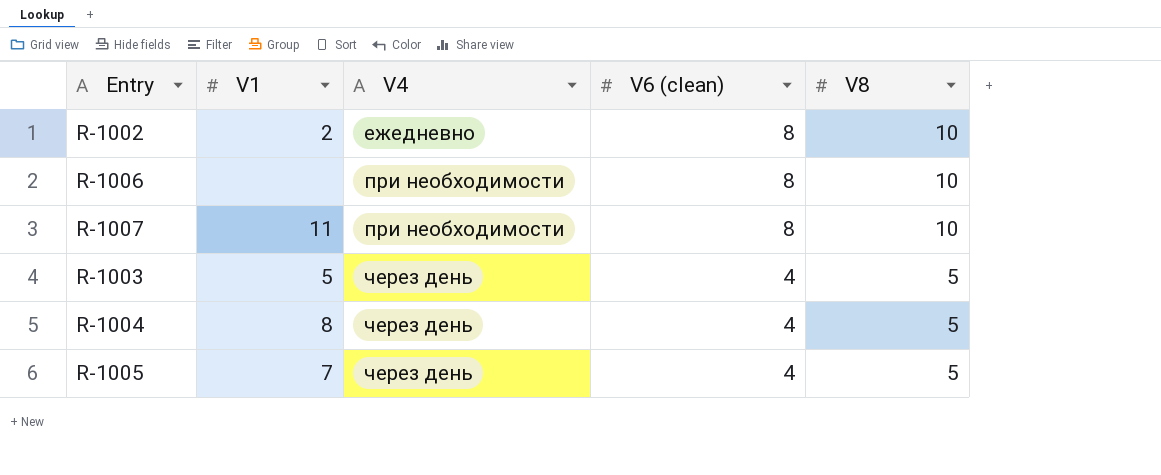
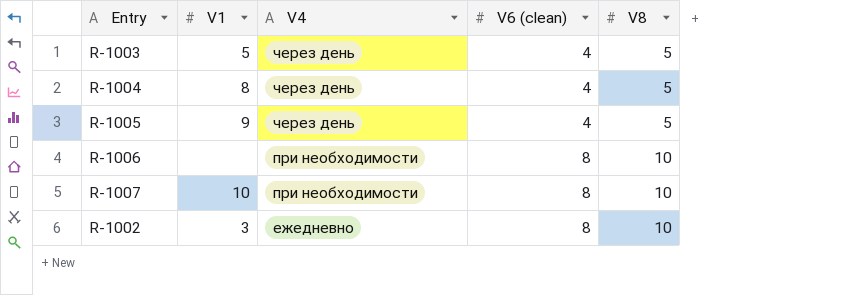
row order: V4 ascending -> V4 descending
R-1005 | V1: 7 -> 9
R-1007 | V1: 11 -> 10
R-1002 | V1: 2 -> 3

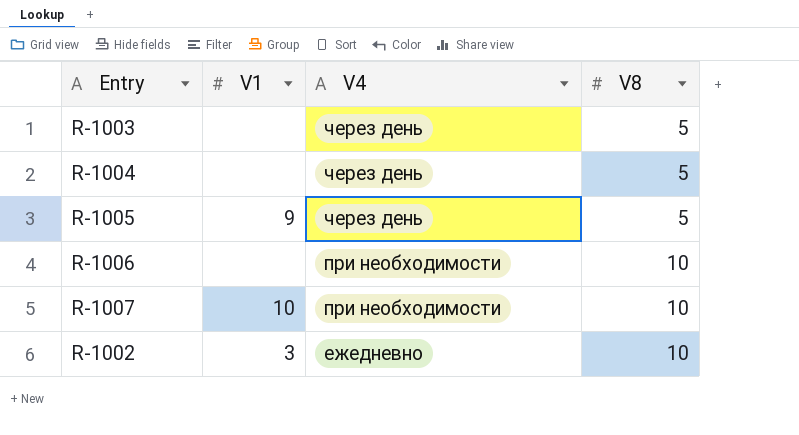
column V6 (clean) | position: 4 -> none
R-1003 | V1: 5 -> none
R-1004 | V1: 8 -> none

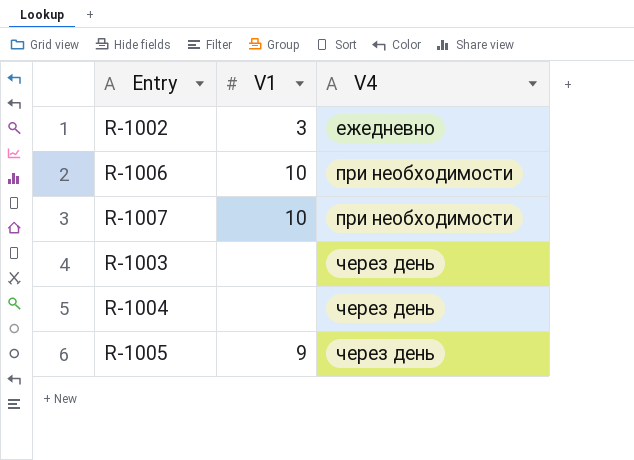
row order: V4 descending -> V4 ascending
column V8 | position: 4 -> none
R-1006 | V1: none -> 10

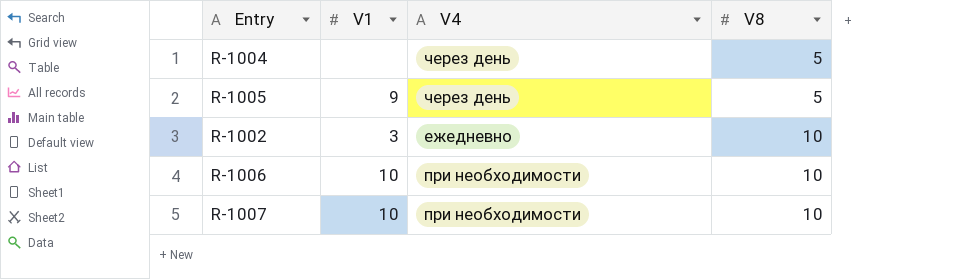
row order: V4 ascending -> V8 ascending
column V8 | position: none -> 4
row R-1003: none | через день -> none

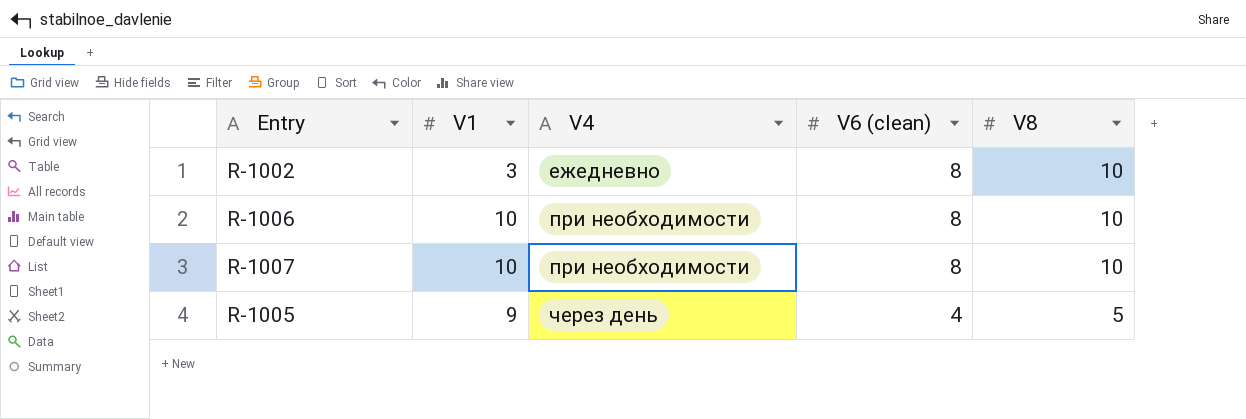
row order: V8 ascending -> V4 ascending
column V6 (clean) | position: none -> 4
row R-1004: none | через день | 5 -> none

